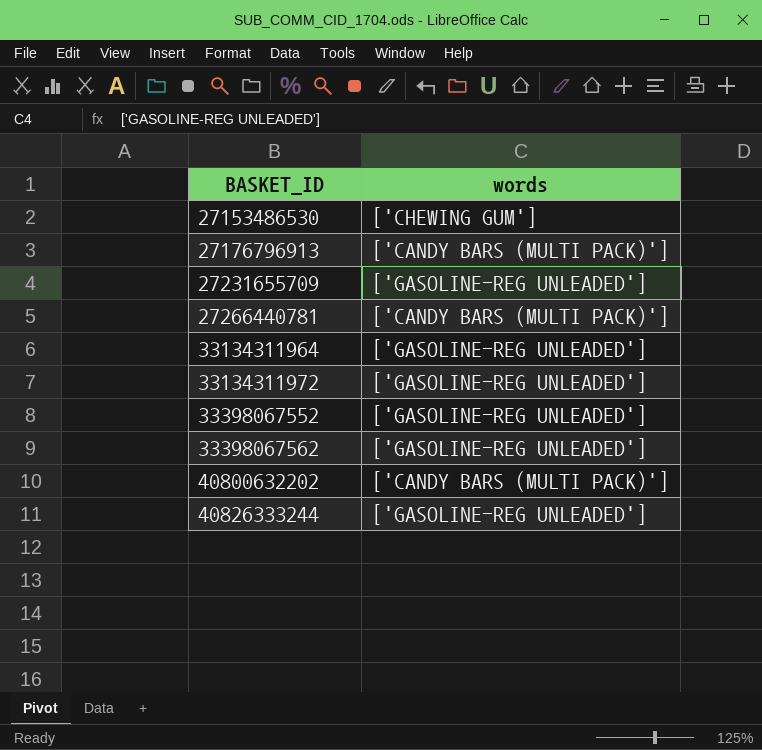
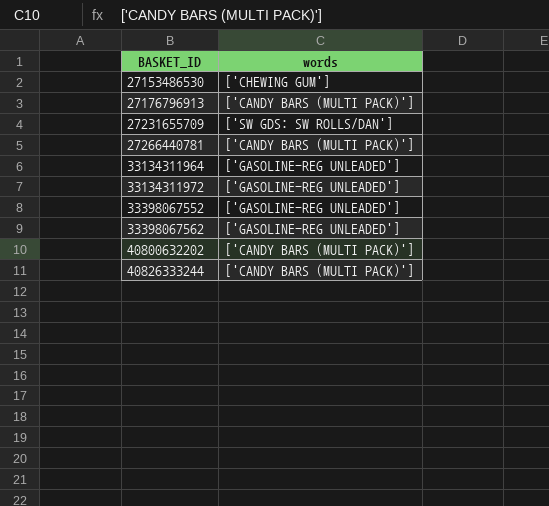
27231655709 | words: ['GASOLINE-REG UNLEADED'] -> ['SW GDS: SW ROLLS/DAN']
40826333244 | words: ['GASOLINE-REG UNLEADED'] -> ['CANDY BARS (MULTI PACK)']

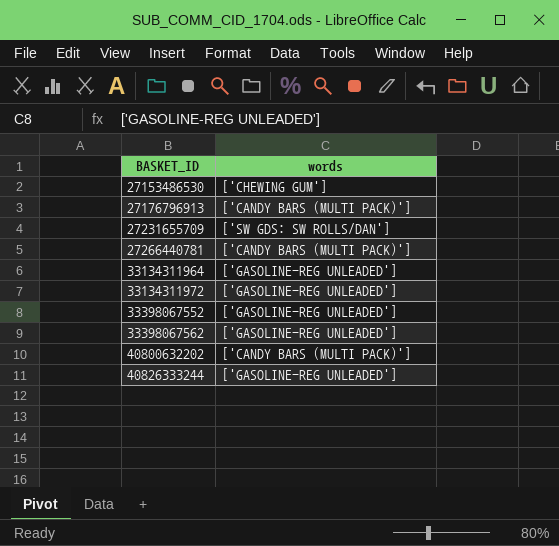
40826333244 | words: ['CANDY BARS (MULTI PACK)'] -> ['GASOLINE-REG UNLEADED']

